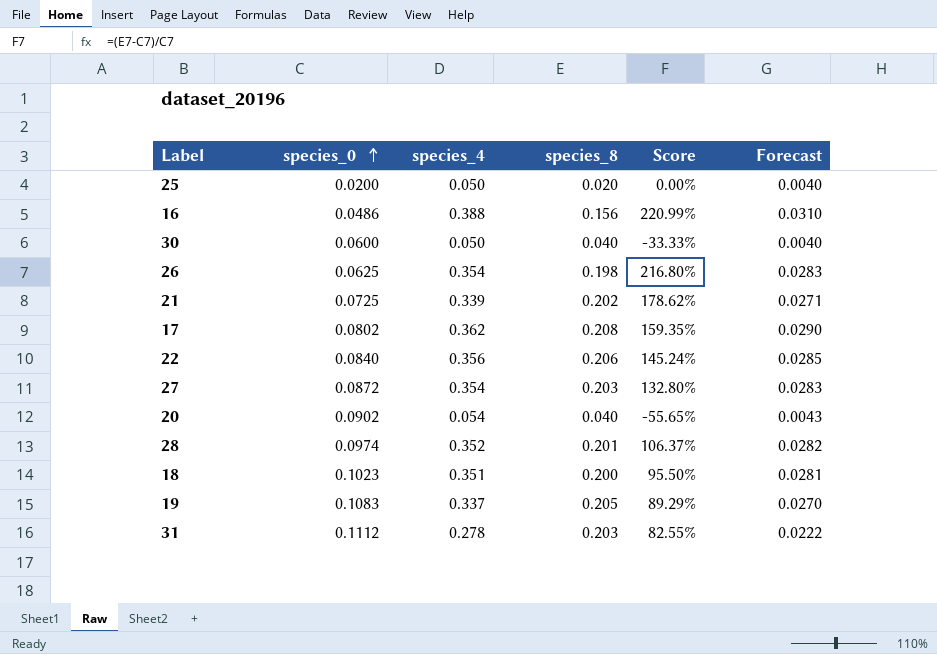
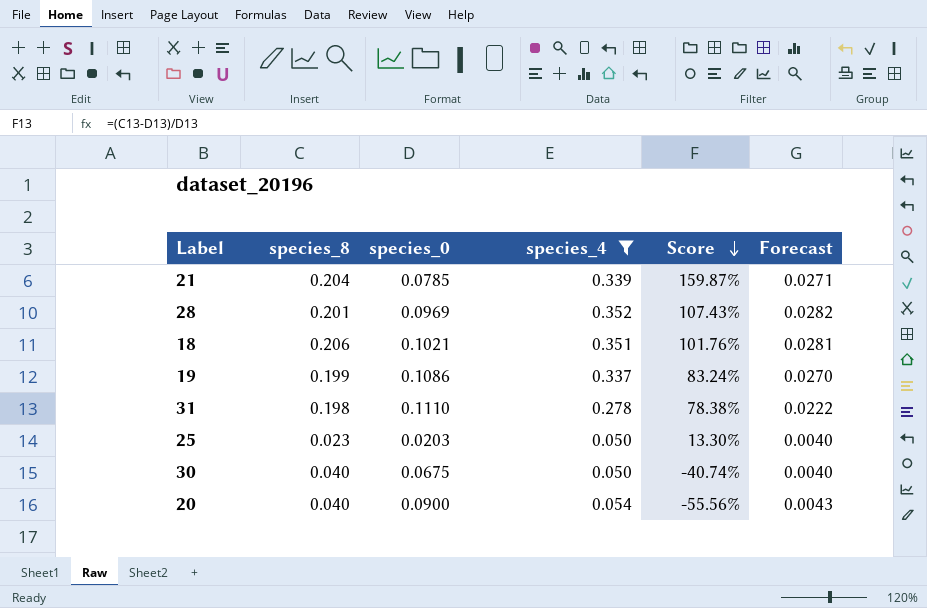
filter: none -> species_4 <= 0.352
row order: species_0 ascending -> Score descending
column species_8 | position: 4 -> 2
21 | species_8: 0.202 -> 0.204
21 | species_0: 0.0725 -> 0.0785
21 | Score: 178.62% -> 159.87%
28 | species_0: 0.0974 -> 0.0969
28 | Score: 106.37% -> 107.43%
18 | species_8: 0.200 -> 0.206
18 | species_0: 0.1023 -> 0.1021
18 | Score: 95.50% -> 101.76%
19 | species_8: 0.205 -> 0.199
19 | species_0: 0.1083 -> 0.1086
19 | Score: 89.29% -> 83.24%
31 | species_8: 0.203 -> 0.198
31 | species_0: 0.1112 -> 0.1110
31 | Score: 82.55% -> 78.38%
25 | species_8: 0.020 -> 0.023
25 | species_0: 0.0200 -> 0.0203
25 | Score: 0.00% -> 13.30%
30 | species_0: 0.0600 -> 0.0675
30 | Score: -33.33% -> -40.74%
20 | species_0: 0.0902 -> 0.0900
20 | Score: -55.65% -> -55.56%

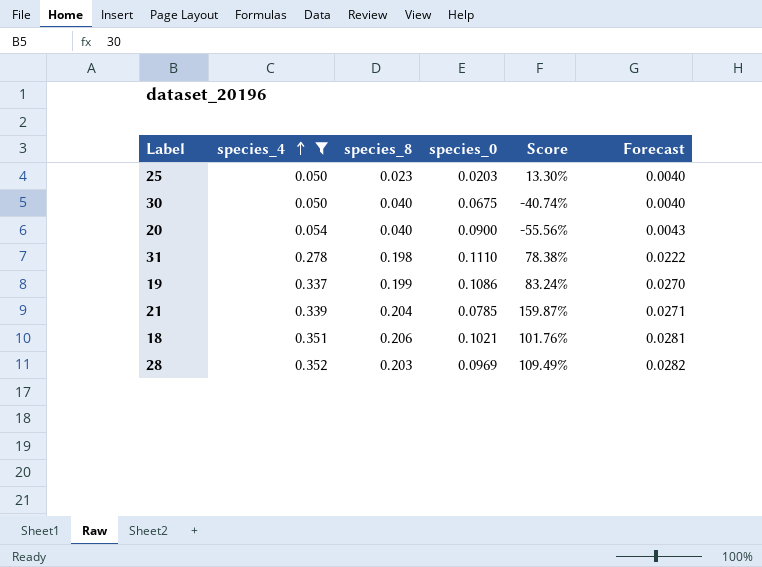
row order: Score descending -> species_4 ascending
column species_4 | position: 4 -> 2
28 | species_8: 0.201 -> 0.203
28 | Score: 107.43% -> 109.49%

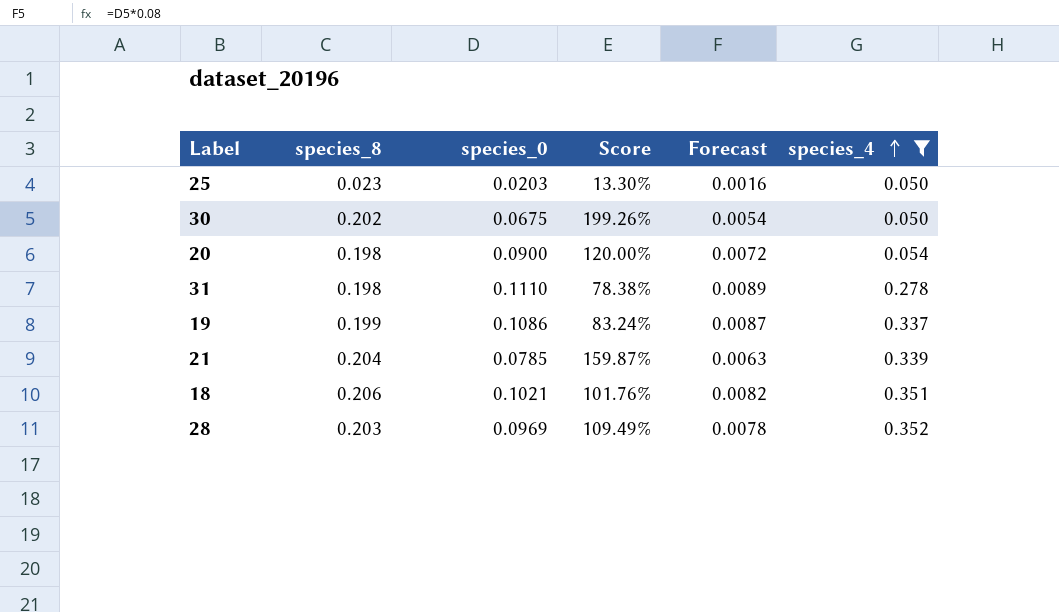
column Forecast | formula: [species_4] * 0.08 -> [species_0] * 0.08
column species_4 | position: 2 -> 6
30 | species_8: 0.040 -> 0.202
30 | Score: -40.74% -> 199.26%
20 | species_8: 0.040 -> 0.198
20 | Score: -55.56% -> 120.00%

